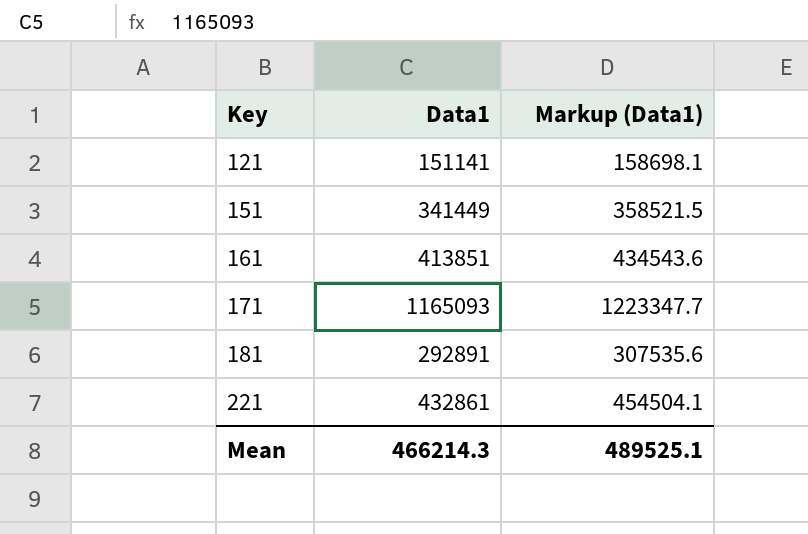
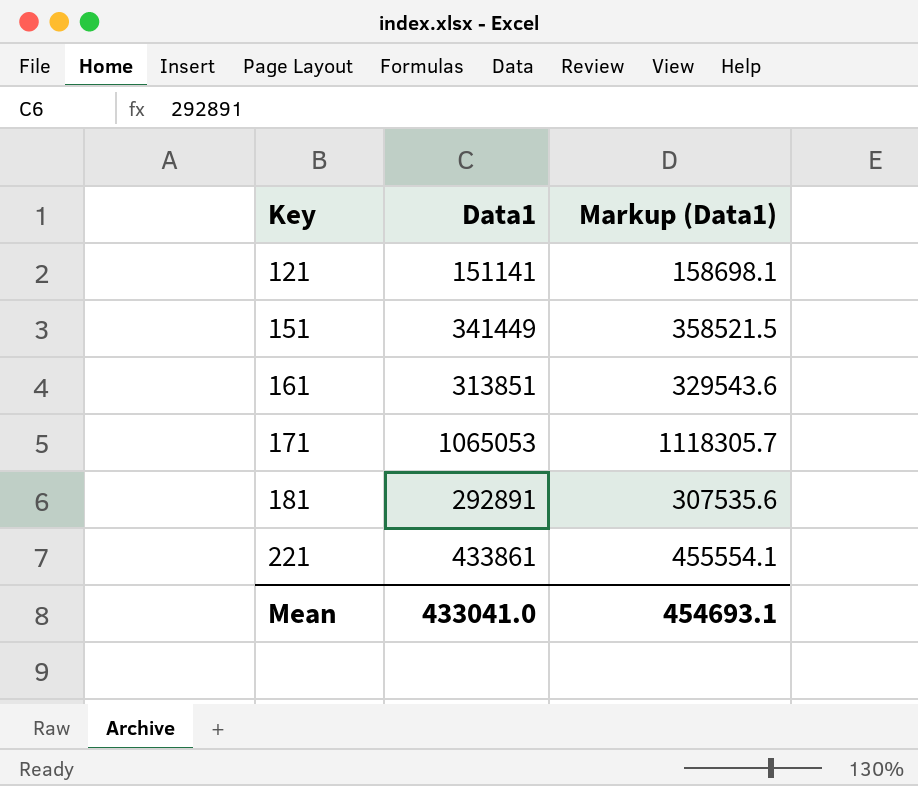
161 | Data1: 413851 -> 313851
161 | Markup (Data1): 434543.6 -> 329543.6
171 | Data1: 1165093 -> 1065053
171 | Markup (Data1): 1223347.7 -> 1118305.7
221 | Data1: 432861 -> 433861
221 | Markup (Data1): 454504.1 -> 455554.1
Mean | Data1: 466214.3 -> 433041.0
Mean | Markup (Data1): 489525.1 -> 454693.1

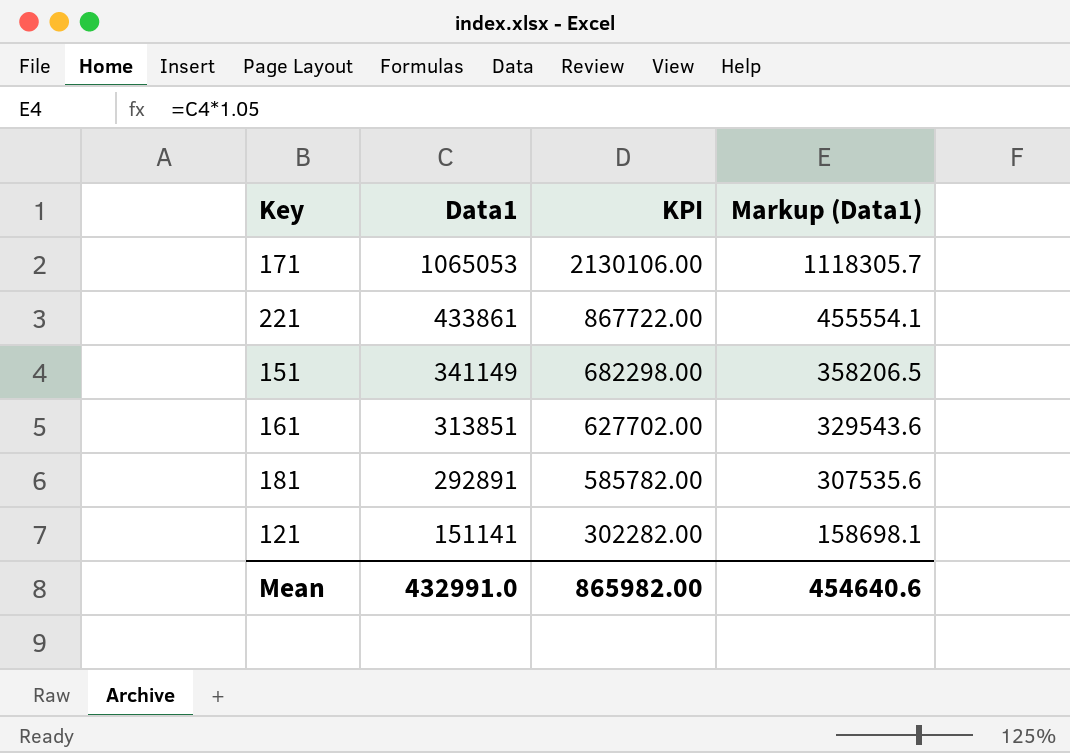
row order: Key ascending -> Data1 descending
column KPI | formula: none -> [Data1] * 2
151 | Data1: 341449 -> 341149
151 | Markup (Data1): 358521.5 -> 358206.5
Mean | Data1: 433041.0 -> 432991.0
Mean | Markup (Data1): 454693.1 -> 454640.6

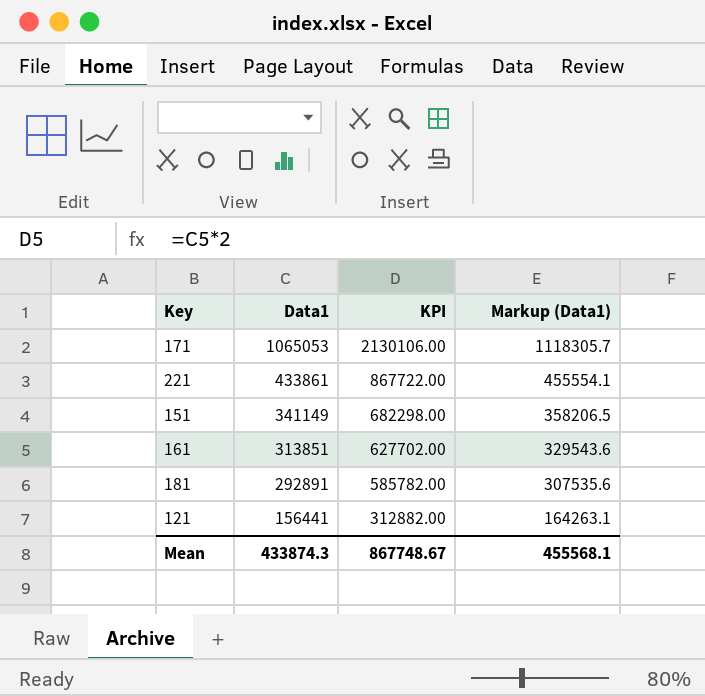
121 | Data1: 151141 -> 156441
121 | KPI: 302282.00 -> 312882.00
121 | Markup (Data1): 158698.1 -> 164263.1
Mean | Data1: 432991.0 -> 433874.3
Mean | KPI: 865982.00 -> 867748.67
Mean | Markup (Data1): 454640.6 -> 455568.1

